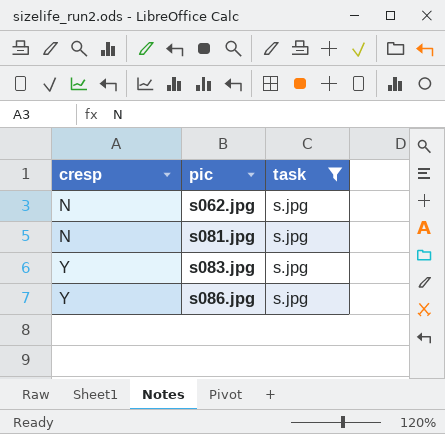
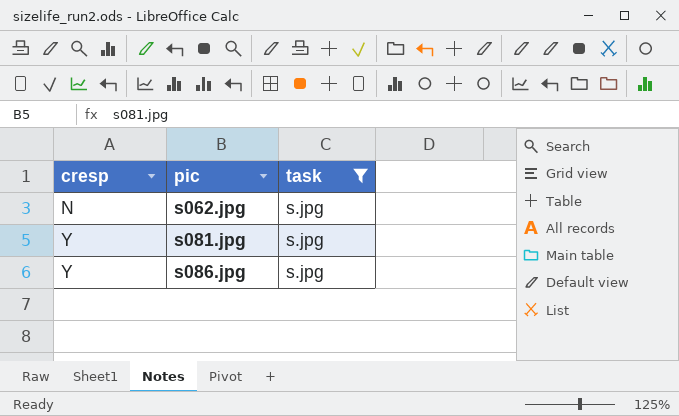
row s083.jpg: Y | s.jpg -> none
s081.jpg | cresp: N -> Y

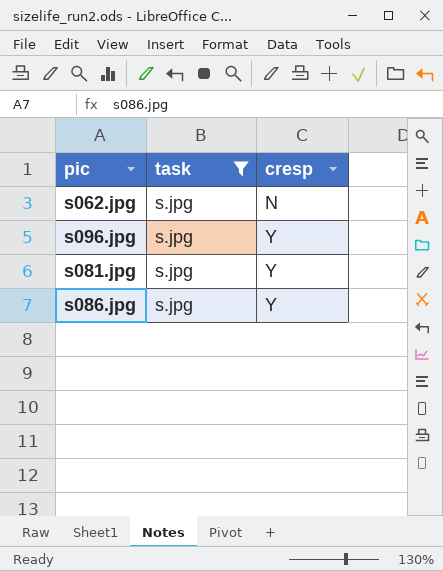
column cresp | position: 1 -> 3
row s096.jpg: none -> s.jpg | Y

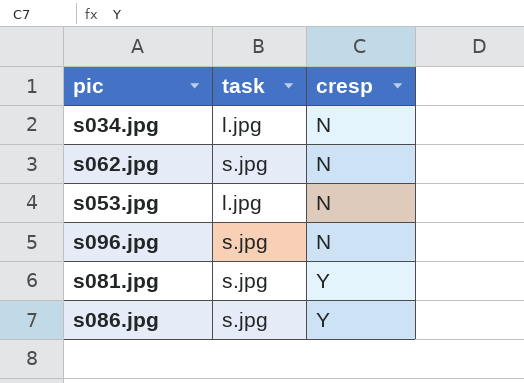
filter: task = s.jpg -> none
s096.jpg | cresp: Y -> N

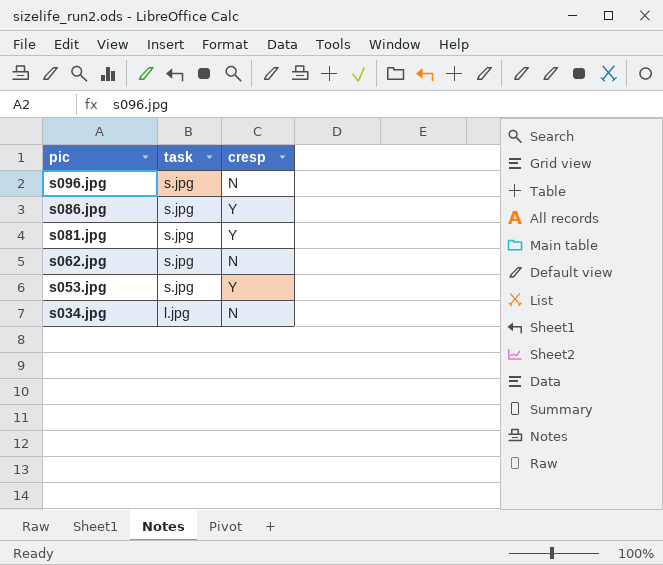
row order: cresp ascending -> pic descending
s053.jpg | task: l.jpg -> s.jpg
s053.jpg | cresp: N -> Y

